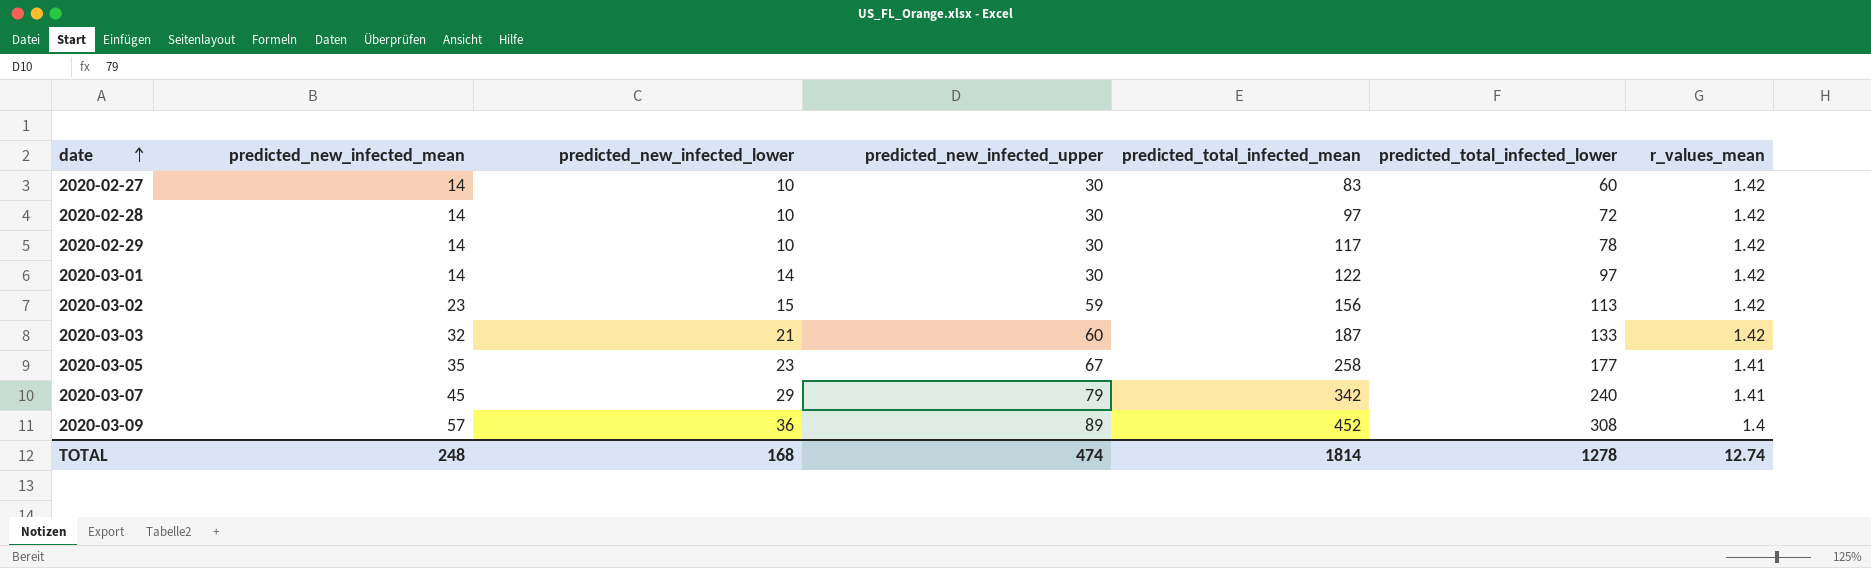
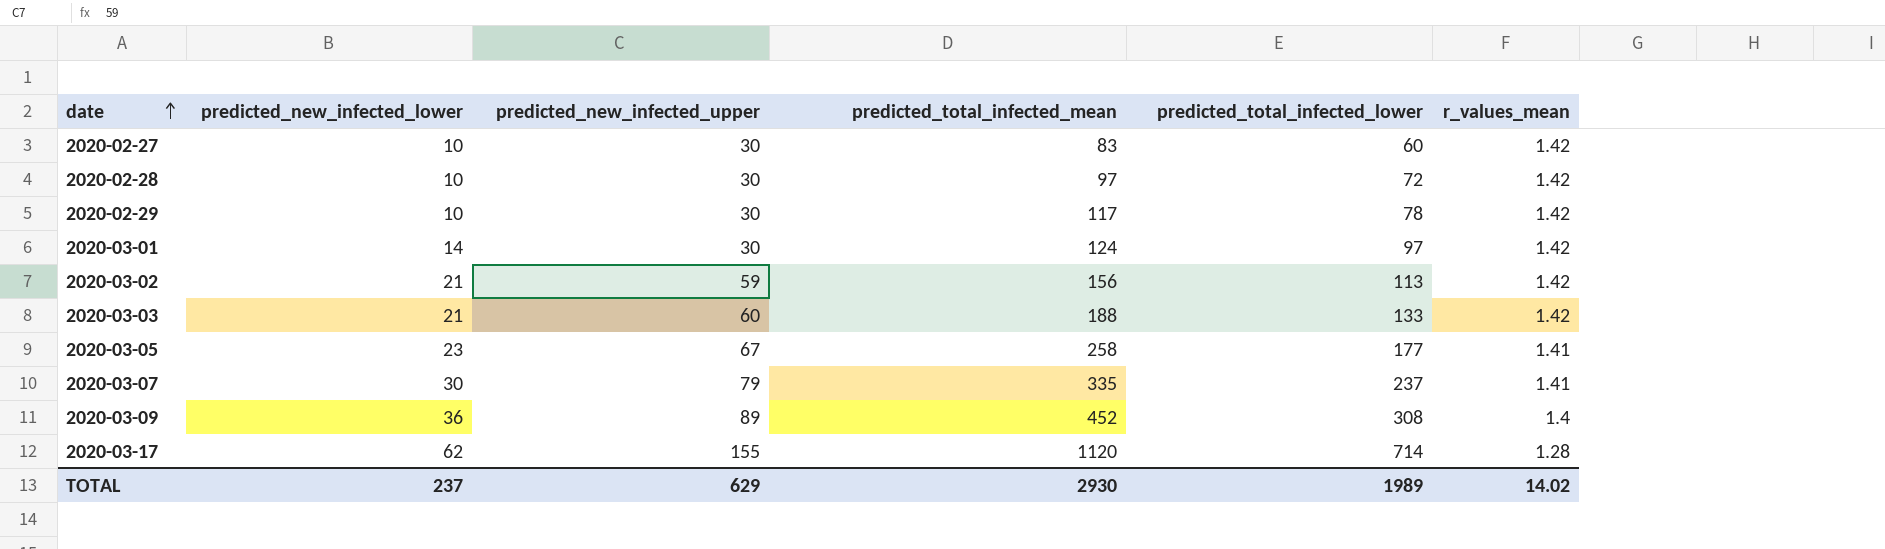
column predicted_new_infected_mean | position: 2 -> none
2020-03-01 | predicted_total_infected_mean: 122 -> 124
2020-03-02 | predicted_new_infected_lower: 15 -> 21
2020-03-03 | predicted_total_infected_mean: 187 -> 188
2020-03-07 | predicted_new_infected_lower: 29 -> 30
2020-03-07 | predicted_total_infected_mean: 342 -> 335
2020-03-07 | predicted_total_infected_lower: 240 -> 237
row 2020-03-17: none -> 62 | 155 | 1120 | 714 | 1.28
TOTAL | predicted_new_infected_lower: 168 -> 237
TOTAL | predicted_new_infected_upper: 474 -> 629
TOTAL | predicted_total_infected_mean: 1814 -> 2930
TOTAL | predicted_total_infected_lower: 1278 -> 1989
TOTAL | r_values_mean: 12.74 -> 14.02

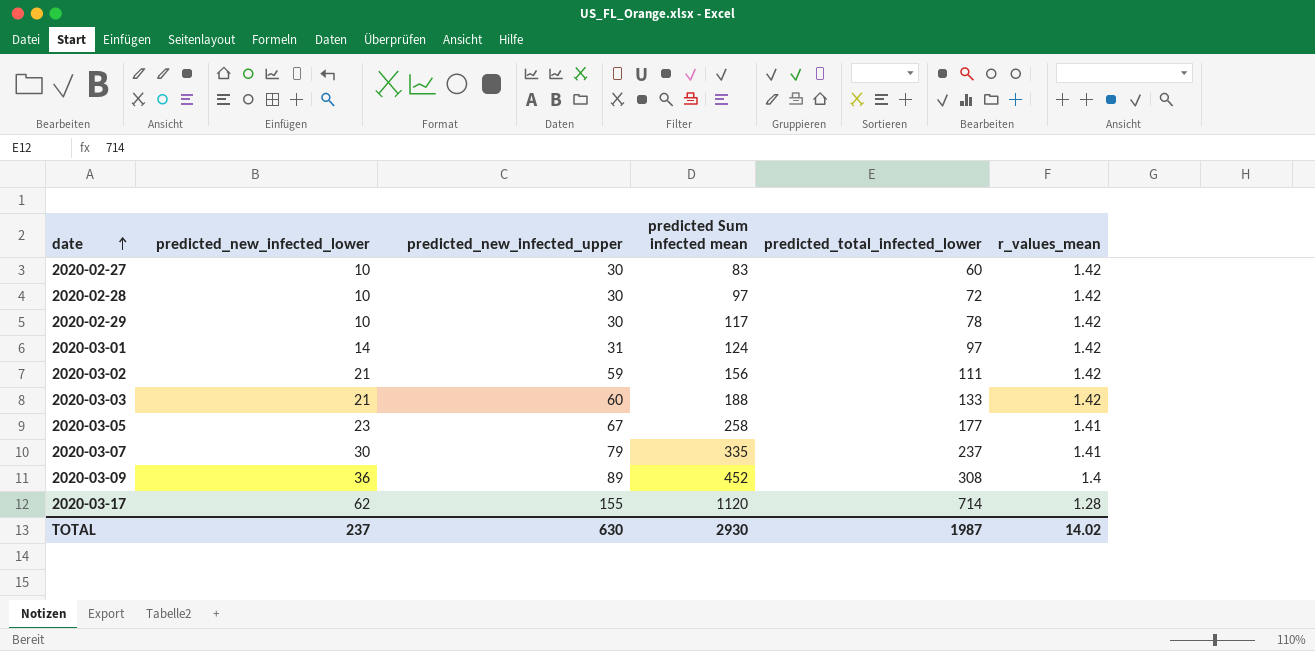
column name: predicted_total_infected_mean -> predicted Sum infected mean
2020-03-01 | predicted_new_infected_upper: 30 -> 31
2020-03-02 | predicted_total_infected_lower: 113 -> 111
TOTAL | predicted_new_infected_upper: 629 -> 630
TOTAL | predicted_total_infected_lower: 1989 -> 1987

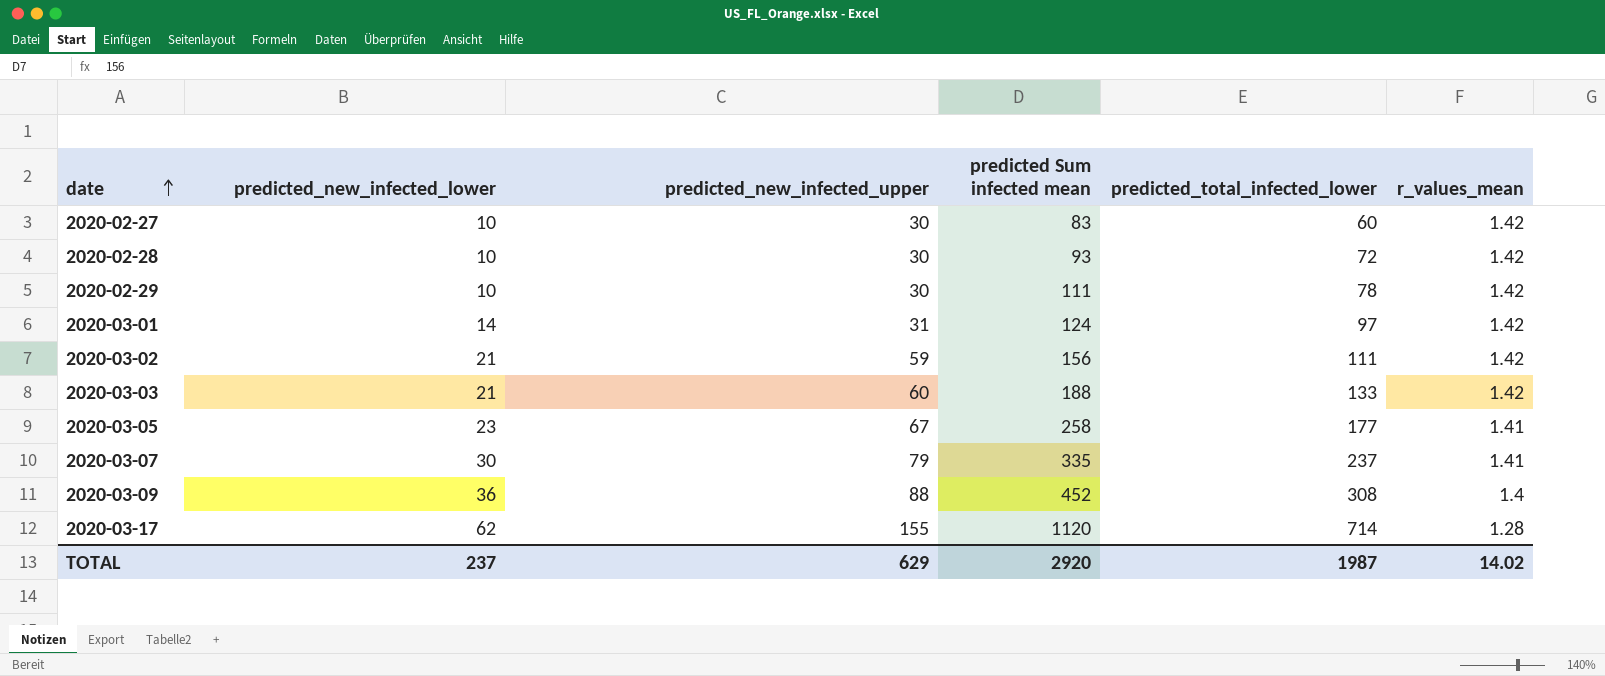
2020-02-28 | predicted Sum infected mean: 97 -> 93
2020-02-29 | predicted Sum infected mean: 117 -> 111
2020-03-09 | predicted_new_infected_upper: 89 -> 88
TOTAL | predicted_new_infected_upper: 630 -> 629
TOTAL | predicted Sum infected mean: 2930 -> 2920

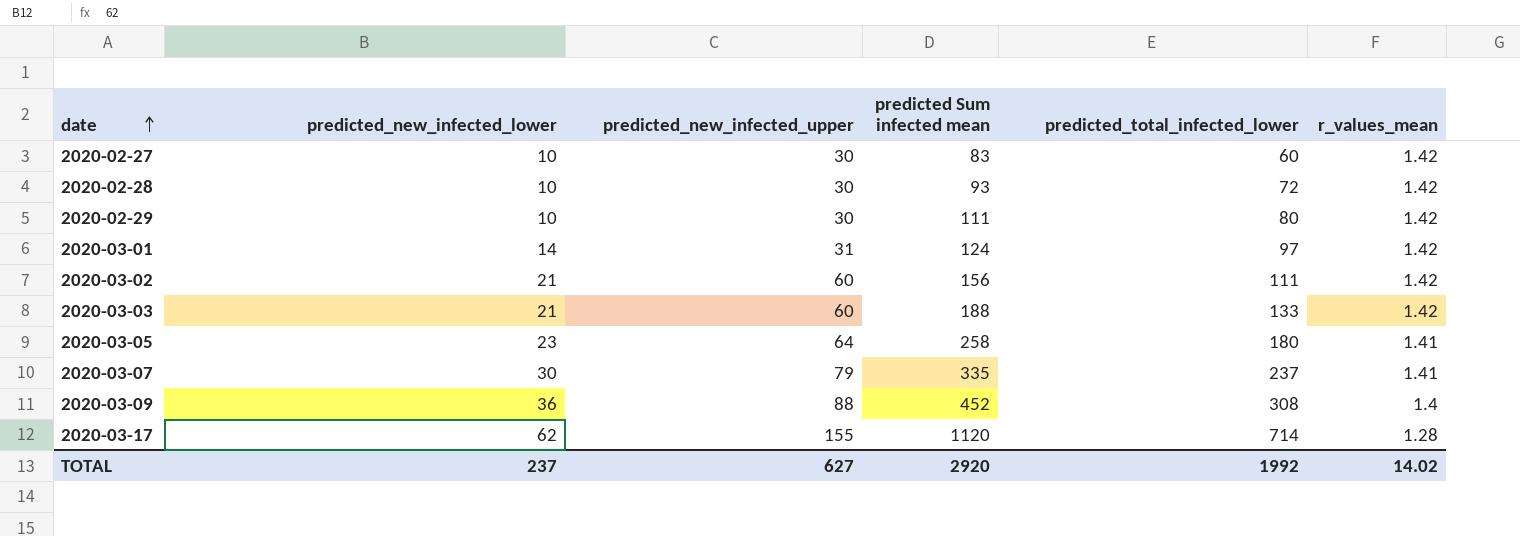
2020-02-29 | predicted_total_infected_lower: 78 -> 80
2020-03-02 | predicted_new_infected_upper: 59 -> 60
2020-03-05 | predicted_new_infected_upper: 67 -> 64
2020-03-05 | predicted_total_infected_lower: 177 -> 180
TOTAL | predicted_new_infected_upper: 629 -> 627
TOTAL | predicted_total_infected_lower: 1987 -> 1992

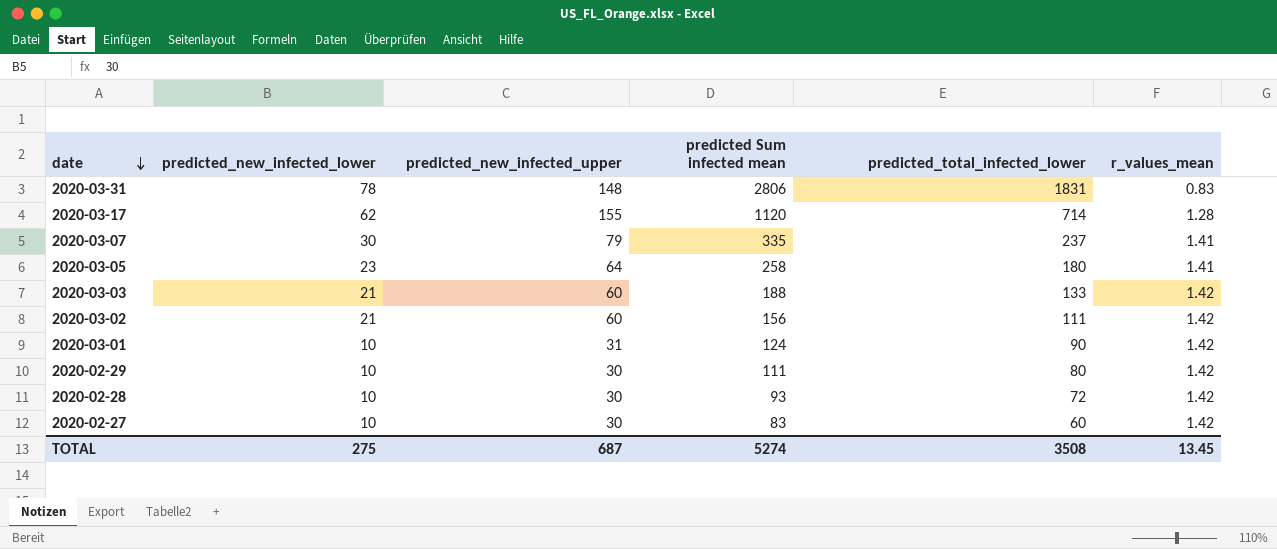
row order: date ascending -> date descending
row 2020-03-09: 36 | 88 | 452 | 308 | 1.4 -> none
row 2020-03-31: none -> 78 | 148 | 2806 | 1831 | 0.83
2020-03-01 | predicted_new_infected_lower: 14 -> 10
2020-03-01 | predicted_total_infected_lower: 97 -> 90
TOTAL | predicted_new_infected_lower: 237 -> 275
TOTAL | predicted_new_infected_upper: 627 -> 687
TOTAL | predicted Sum infected mean: 2920 -> 5274
TOTAL | predicted_total_infected_lower: 1992 -> 3508
TOTAL | r_values_mean: 14.02 -> 13.45

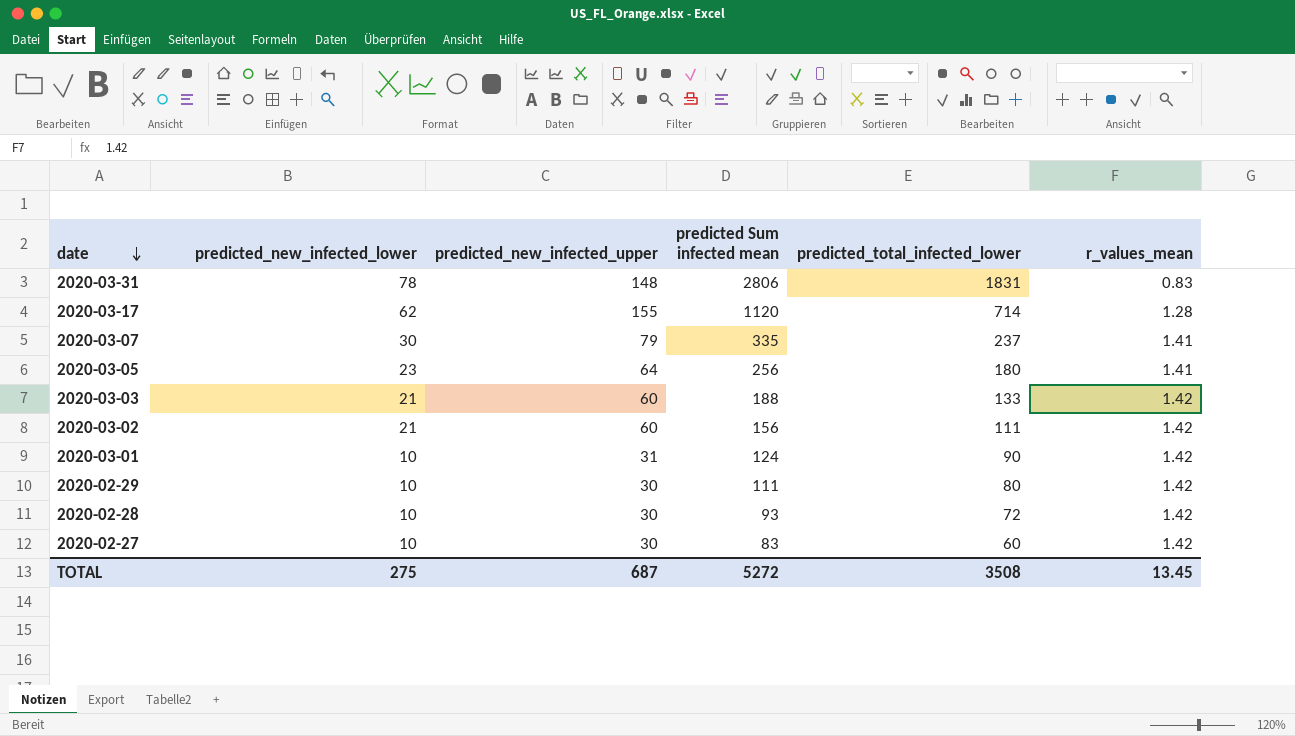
2020-03-05 | predicted Sum infected mean: 258 -> 256
TOTAL | predicted Sum infected mean: 5274 -> 5272

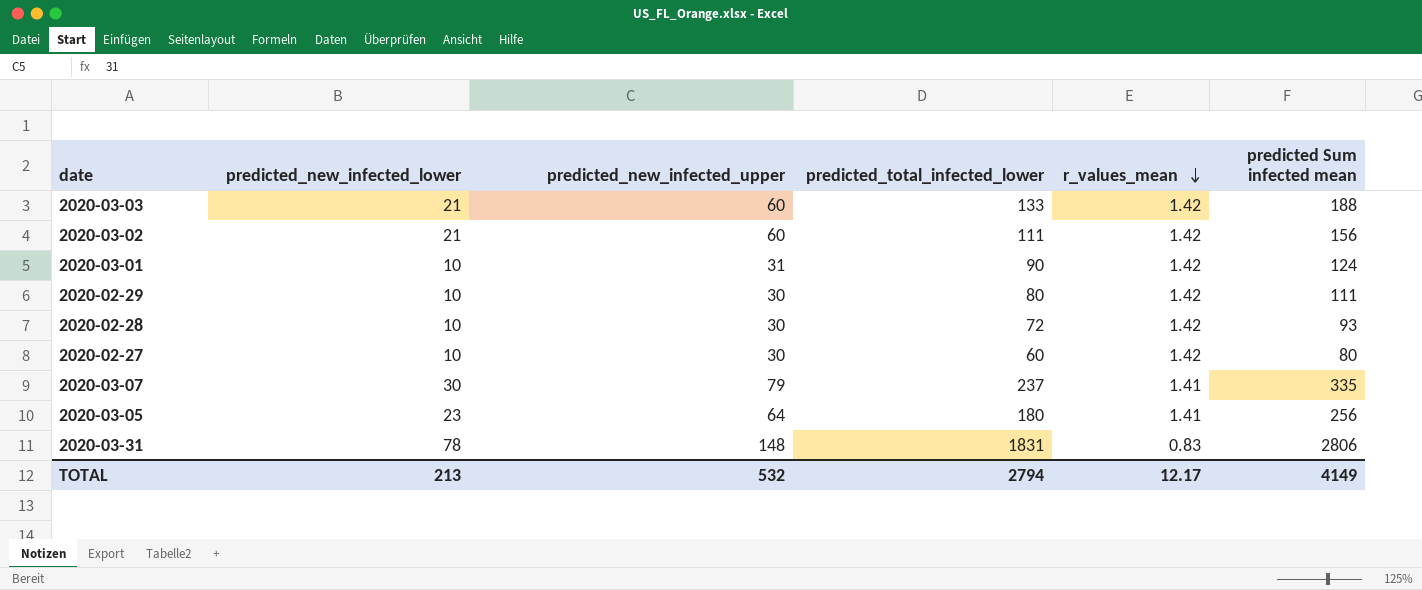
row order: date descending -> r_values_mean descending
column predicted Sum infected mean | position: 4 -> 6
row 2020-03-17: 62 | 155 | 1120 | 714 | 1.28 -> none
2020-02-27 | predicted Sum infected mean: 83 -> 80
TOTAL | predicted_new_infected_lower: 275 -> 213
TOTAL | predicted_new_infected_upper: 687 -> 532
TOTAL | predicted_total_infected_lower: 3508 -> 2794
TOTAL | r_values_mean: 13.45 -> 12.17
TOTAL | predicted Sum infected mean: 5272 -> 4149

